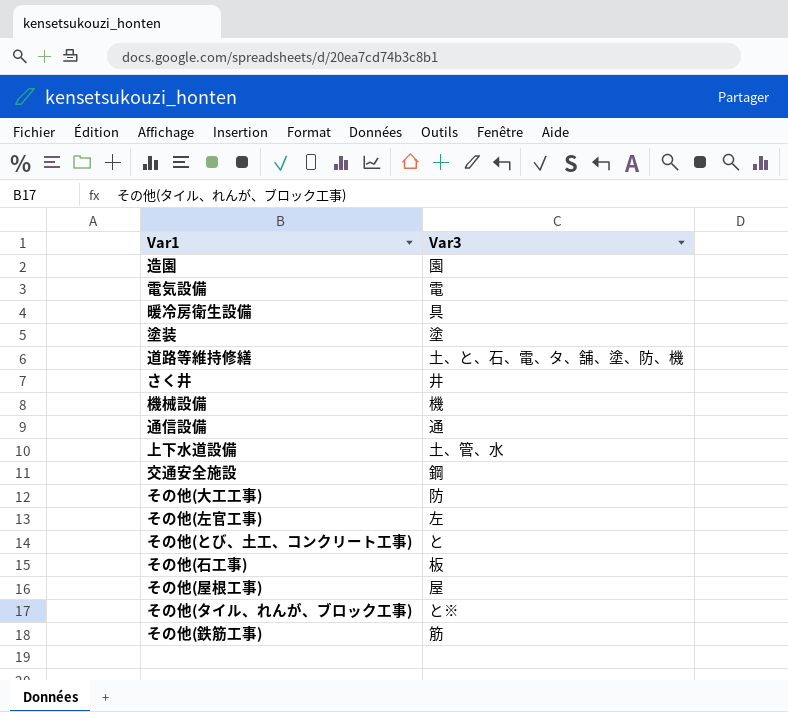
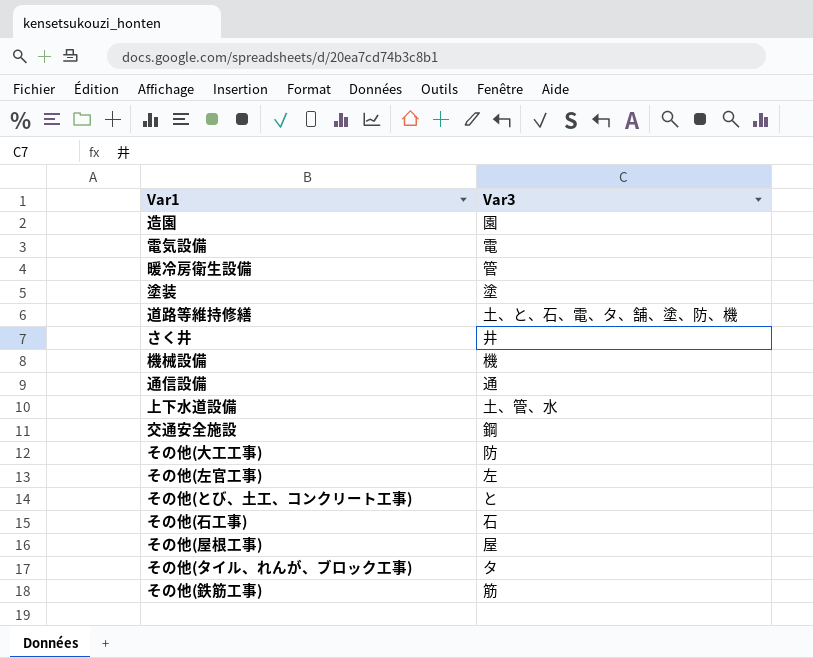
暖冷房衛生設備 | Var3: 具 -> 管
その他(石工事) | Var3: 板 -> 石
その他(タイル、れんが、ブロック工事) | Var3: と※ -> タ

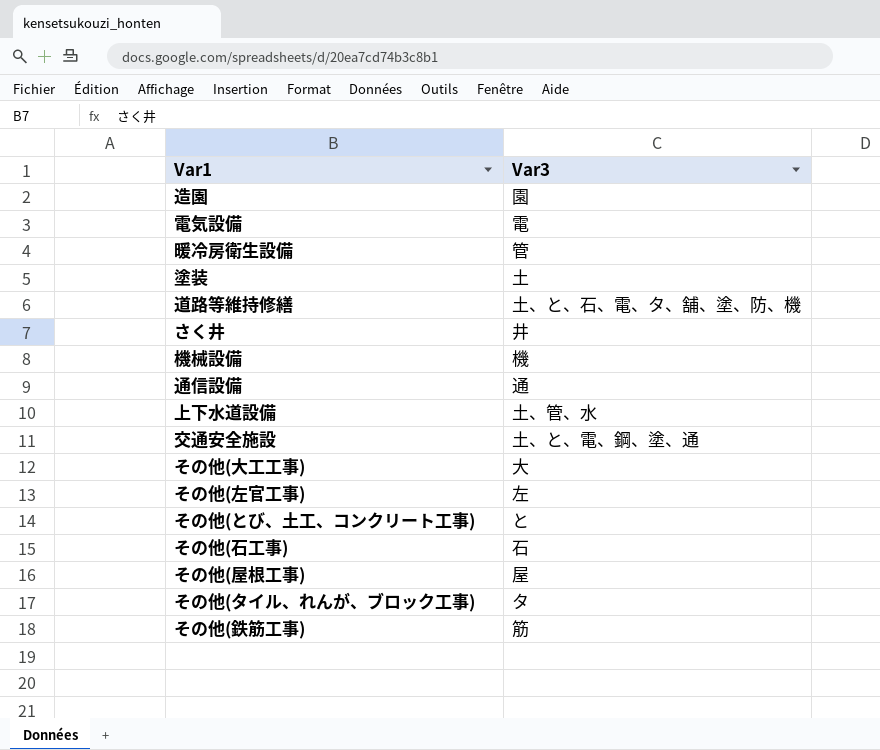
塗装 | Var3: 塗 -> 土
交通安全施設 | Var3: 鋼 -> 土、と、電、鋼、塗、通
その他(大工工事) | Var3: 防 -> 大

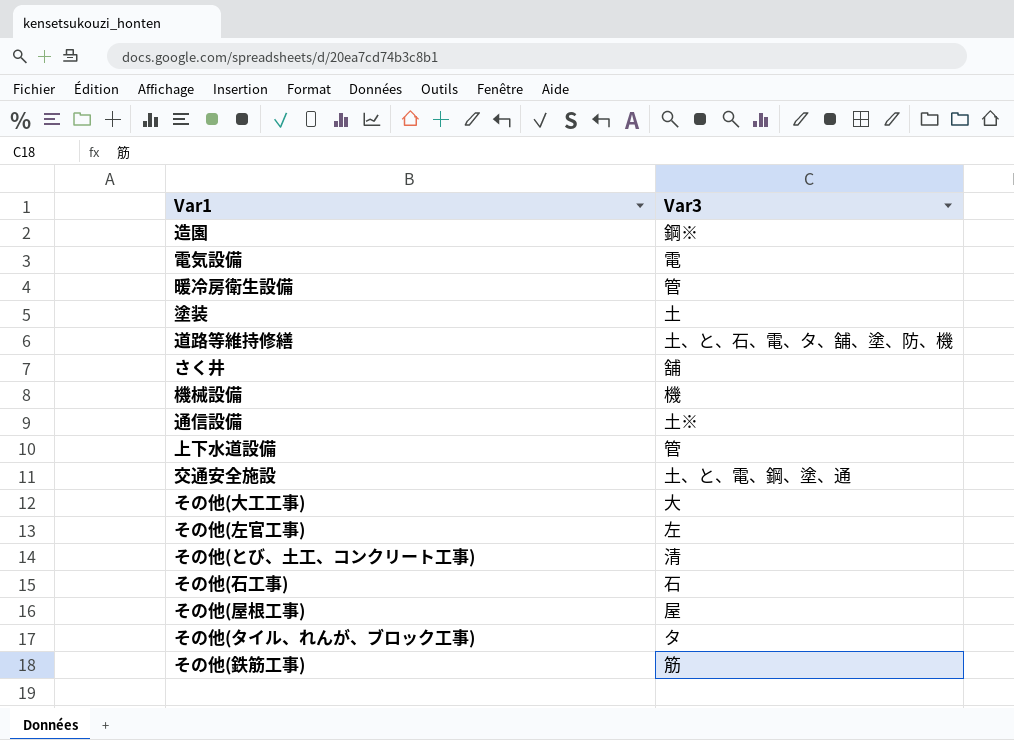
造園 | Var3: 園 -> 鋼※
さく井 | Var3: 井 -> 舗
通信設備 | Var3: 通 -> 土※
上下水道設備 | Var3: 土、管、水 -> 管
その他(とび、土工、コンクリート工事) | Var3: と -> 清

